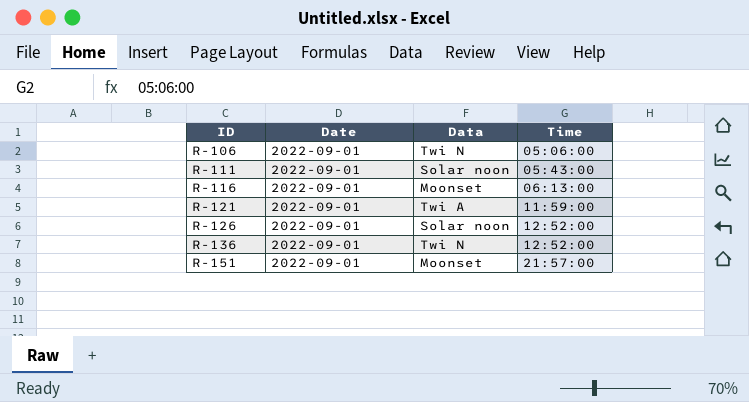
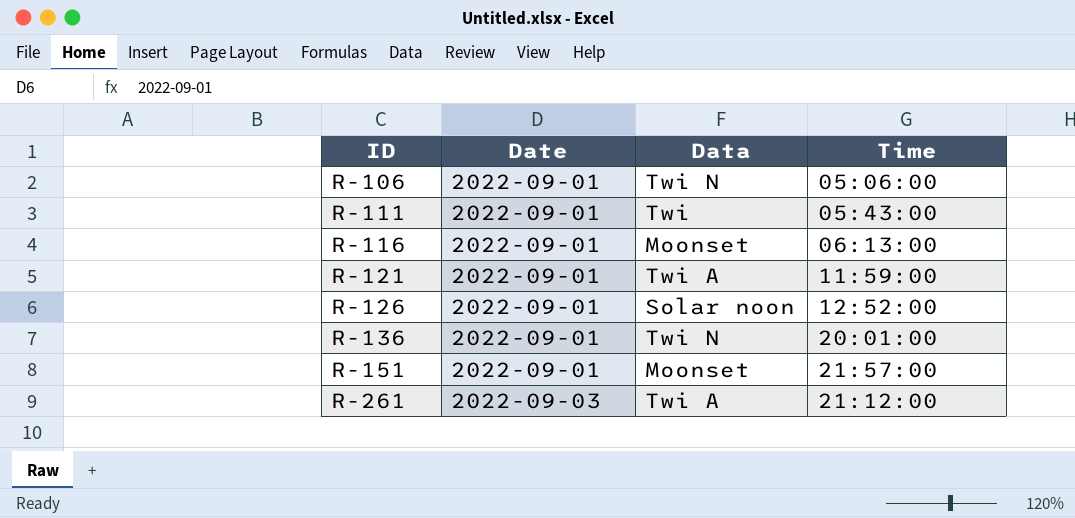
R-111 | Data: Solar noon -> Twi
R-136 | Time: 12:52:00 -> 20:01:00
row R-261: none -> 2022-09-03 | Twi A | 21:12:00

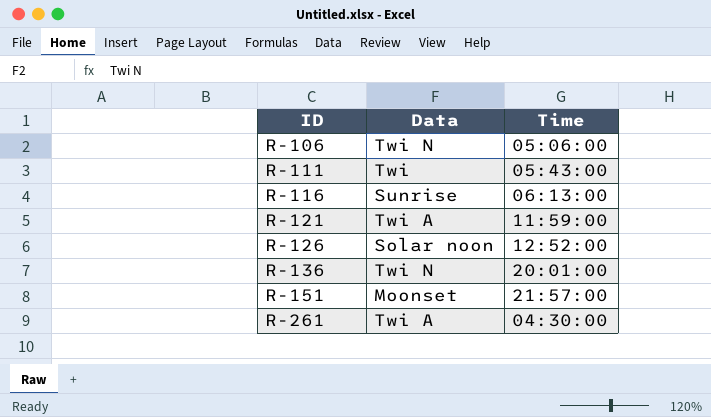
column Date | position: 2 -> none
R-116 | Data: Moonset -> Sunrise
R-261 | Time: 21:12:00 -> 04:30:00

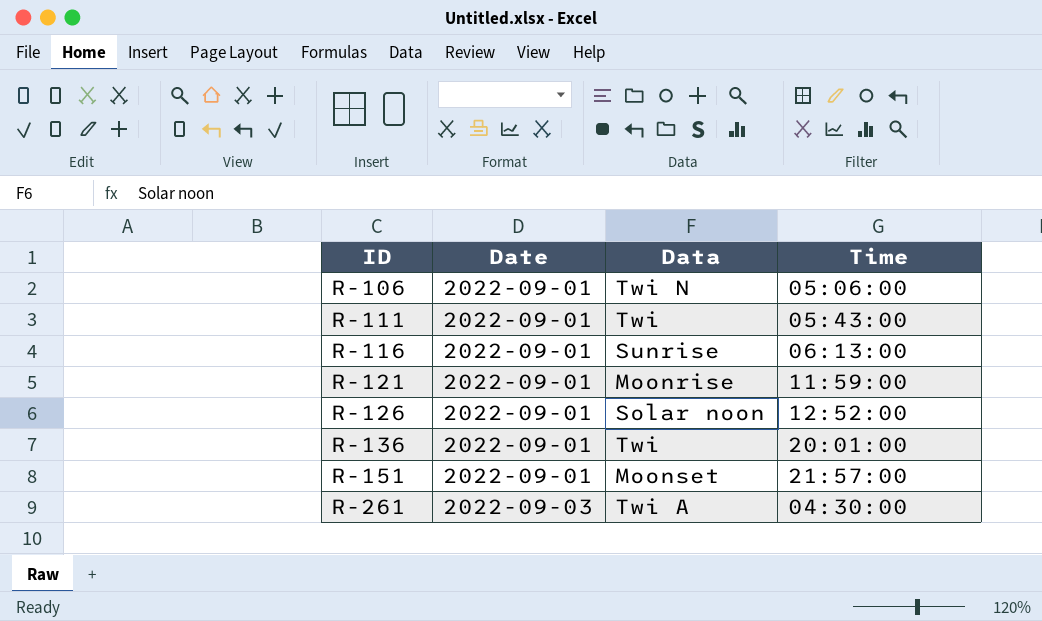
column Date | position: none -> 2
R-121 | Data: Twi A -> Moonrise
R-136 | Data: Twi N -> Twi

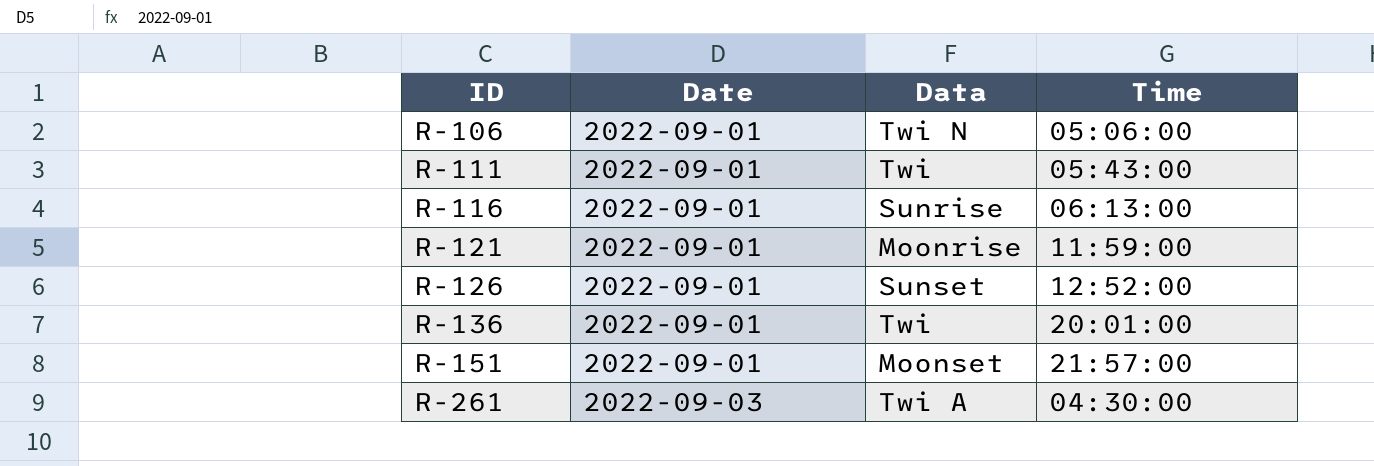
R-126 | Data: Solar noon -> Sunset

